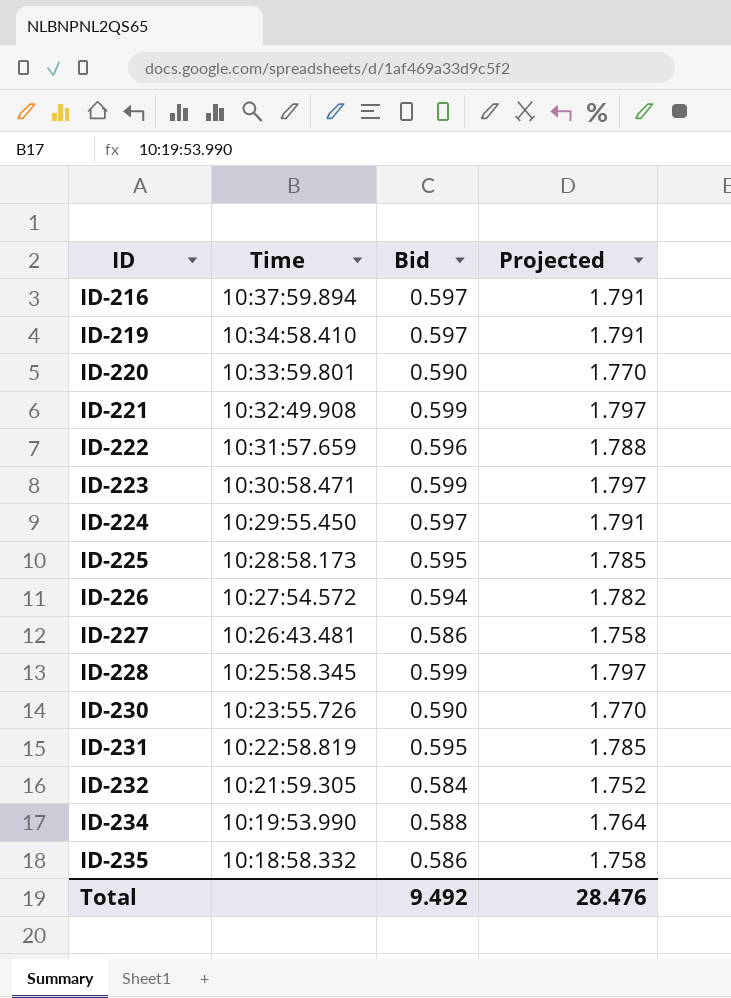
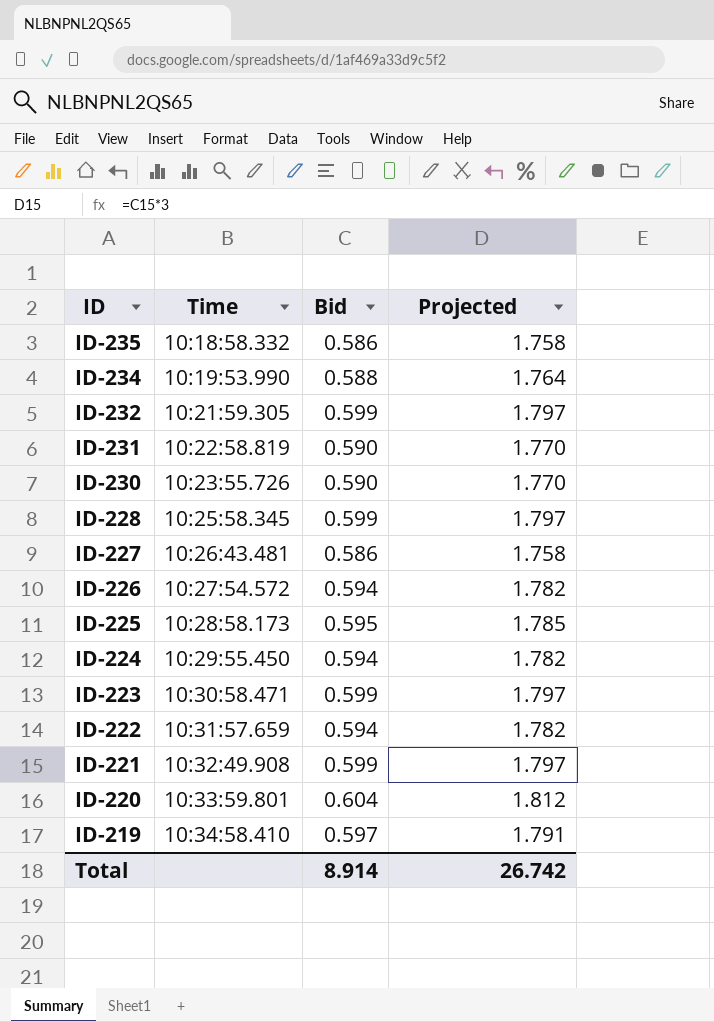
row order: ID ascending -> ID descending
row ID-216: 10:37:59.894 | 0.597 | 1.791 -> none
ID-232 | Bid: 0.584 -> 0.599
ID-232 | Projected: 1.752 -> 1.797
ID-231 | Bid: 0.595 -> 0.590
ID-231 | Projected: 1.785 -> 1.770
ID-224 | Bid: 0.597 -> 0.594
ID-224 | Projected: 1.791 -> 1.782
ID-222 | Bid: 0.596 -> 0.594
ID-222 | Projected: 1.788 -> 1.782
ID-220 | Bid: 0.590 -> 0.604
ID-220 | Projected: 1.770 -> 1.812
Total | Bid: 9.492 -> 8.914
Total | Projected: 28.476 -> 26.742

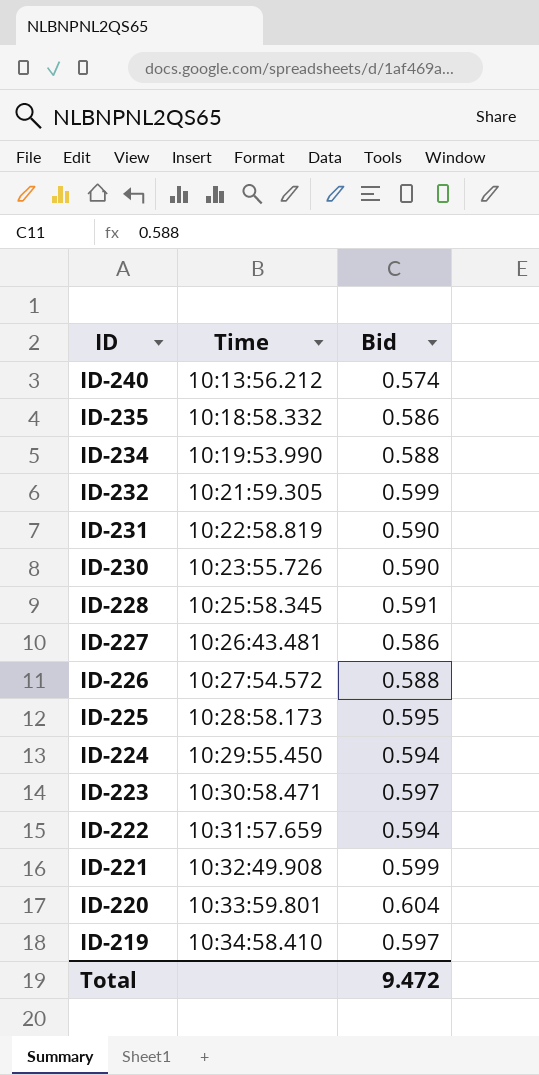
column Projected | formula: [Bid] * 3 -> none
row ID-240: none -> 10:13:56.212 | 0.574
ID-228 | Bid: 0.599 -> 0.591
ID-226 | Bid: 0.594 -> 0.588
ID-223 | Bid: 0.599 -> 0.597
Total | Bid: 8.914 -> 9.472

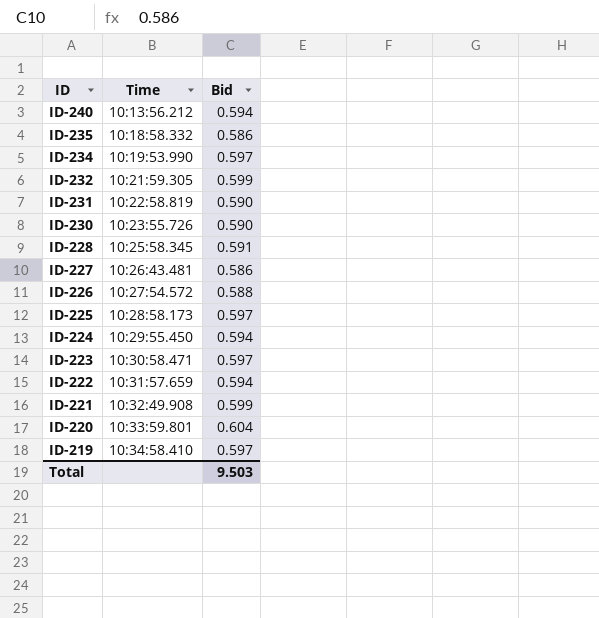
ID-240 | Bid: 0.574 -> 0.594
ID-234 | Bid: 0.588 -> 0.597
ID-225 | Bid: 0.595 -> 0.597
Total | Bid: 9.472 -> 9.503

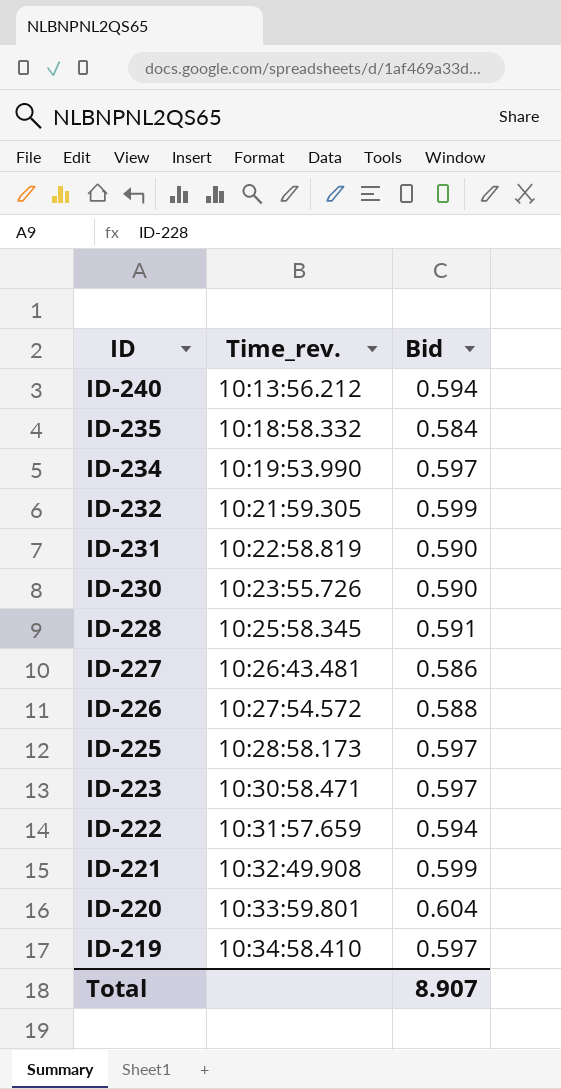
column name: Time -> Time_rev.
row ID-224: 10:29:55.450 | 0.594 -> none
ID-235 | Bid: 0.586 -> 0.584
Total | Bid: 9.503 -> 8.907

